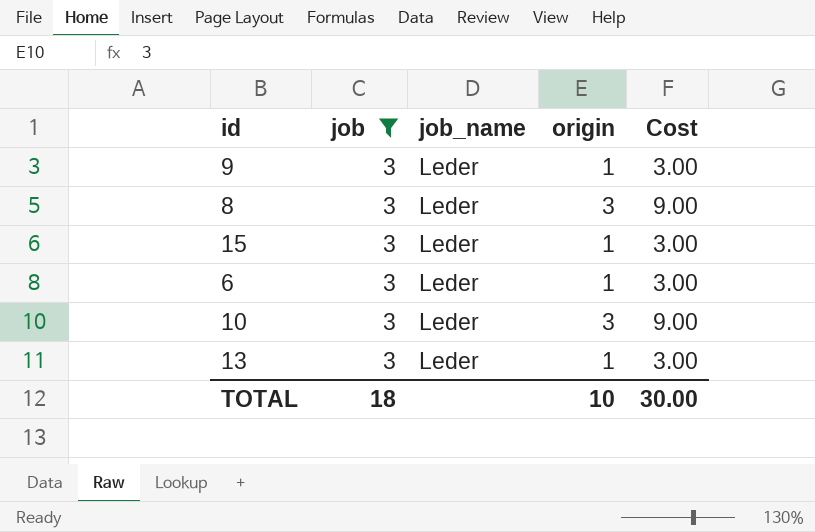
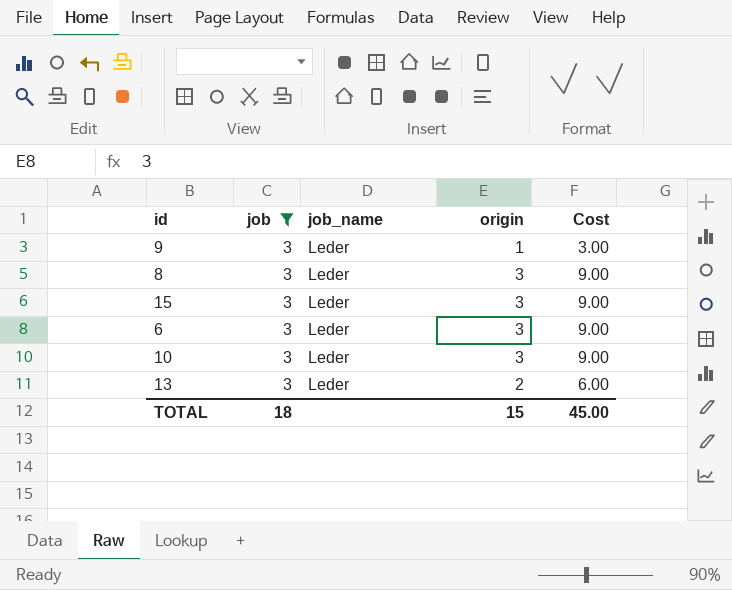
15 | origin: 1 -> 3
15 | Cost: 3.00 -> 9.00
6 | origin: 1 -> 3
6 | Cost: 3.00 -> 9.00
13 | origin: 1 -> 2
13 | Cost: 3.00 -> 6.00
TOTAL | origin: 10 -> 15
TOTAL | Cost: 30.00 -> 45.00

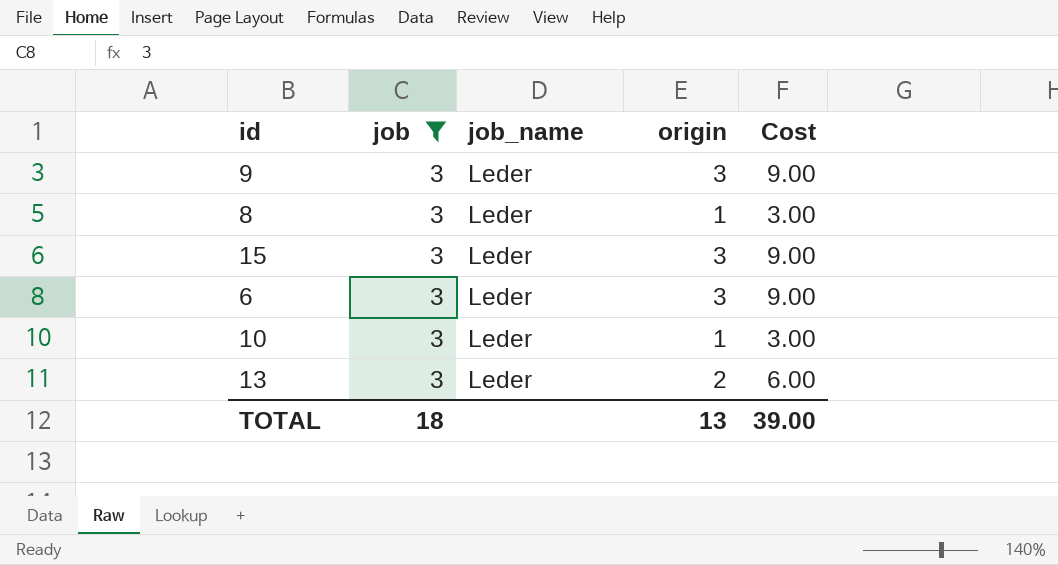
9 | origin: 1 -> 3
9 | Cost: 3.00 -> 9.00
8 | origin: 3 -> 1
8 | Cost: 9.00 -> 3.00
10 | origin: 3 -> 1
10 | Cost: 9.00 -> 3.00
TOTAL | origin: 15 -> 13
TOTAL | Cost: 45.00 -> 39.00

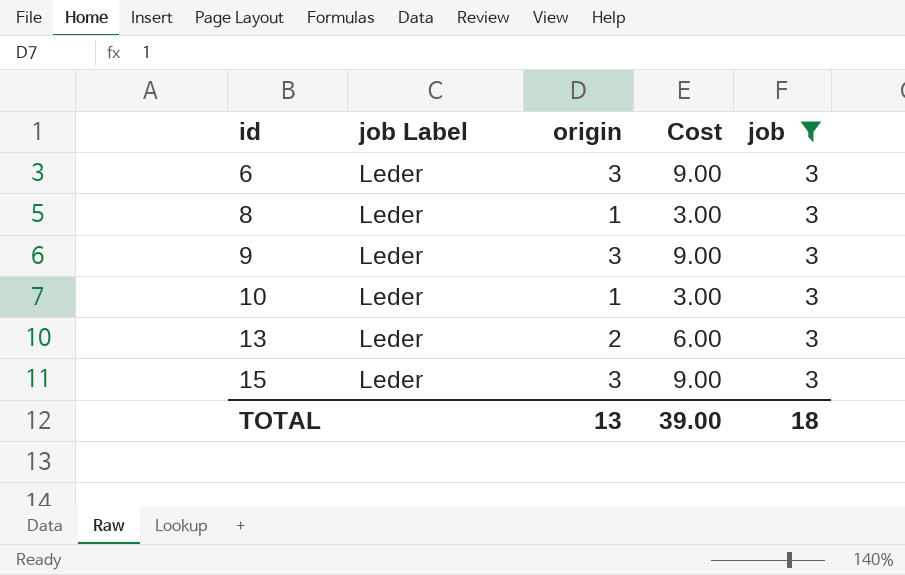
row order: none -> id ascending
column name: job_name -> job Label
column job | position: 2 -> 5

